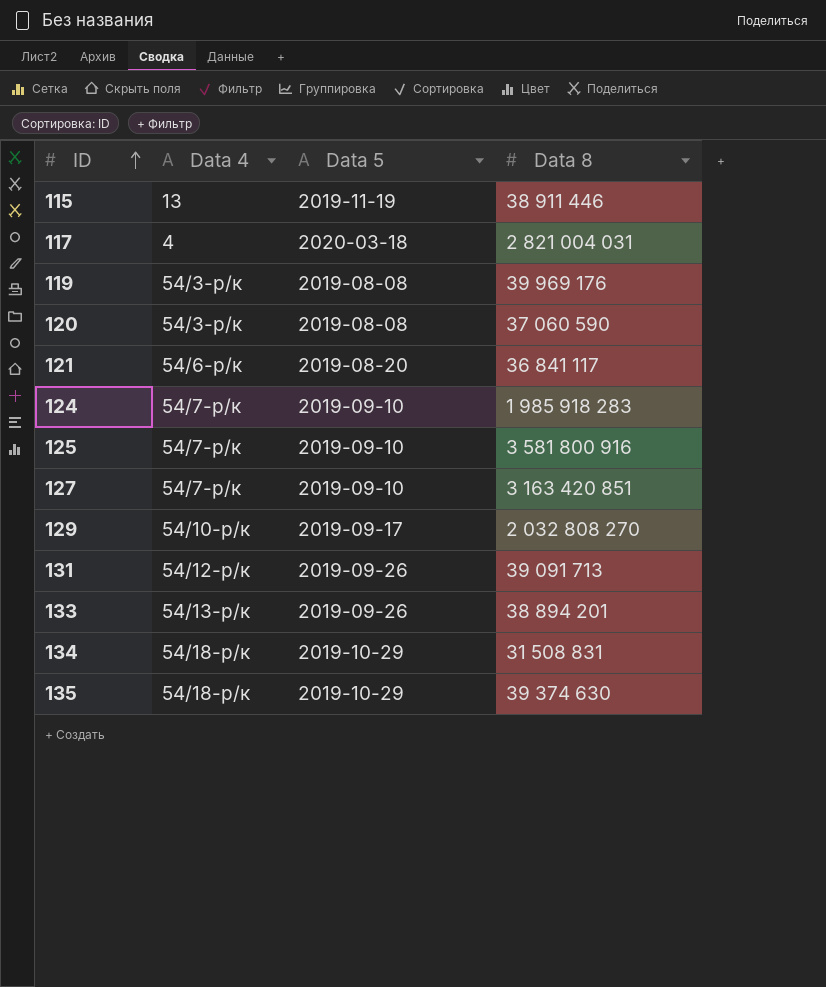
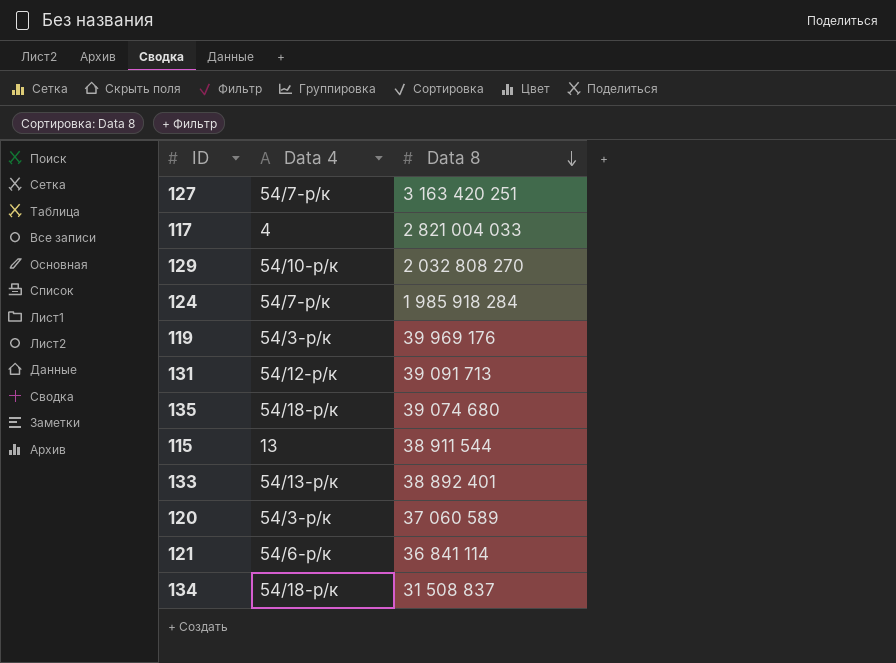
row order: ID ascending -> Data 8 descending
column Data 5 | position: 3 -> none
row 125: 54/7-р/к | 2019-09-10 | 3 581 800 916 -> none
127 | Data 8: 3 163 420 851 -> 3 163 420 251
117 | Data 8: 2 821 004 031 -> 2 821 004 033
124 | Data 8: 1 985 918 283 -> 1 985 918 284
135 | Data 8: 39 374 630 -> 39 074 680
115 | Data 8: 38 911 446 -> 38 911 544
133 | Data 8: 38 894 201 -> 38 892 401
120 | Data 8: 37 060 590 -> 37 060 589
121 | Data 8: 36 841 117 -> 36 841 114
134 | Data 8: 31 508 831 -> 31 508 837

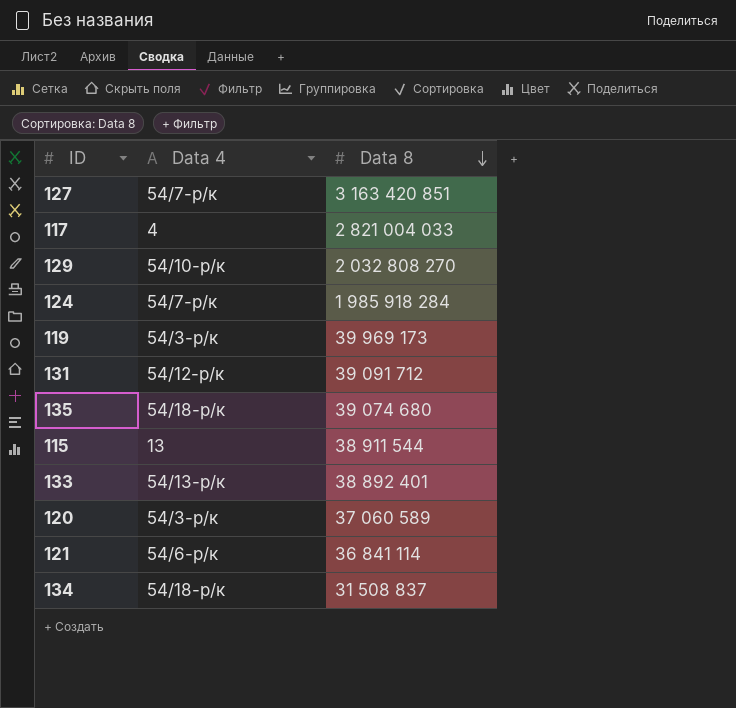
127 | Data 8: 3 163 420 251 -> 3 163 420 851
119 | Data 8: 39 969 176 -> 39 969 173
131 | Data 8: 39 091 713 -> 39 091 712

